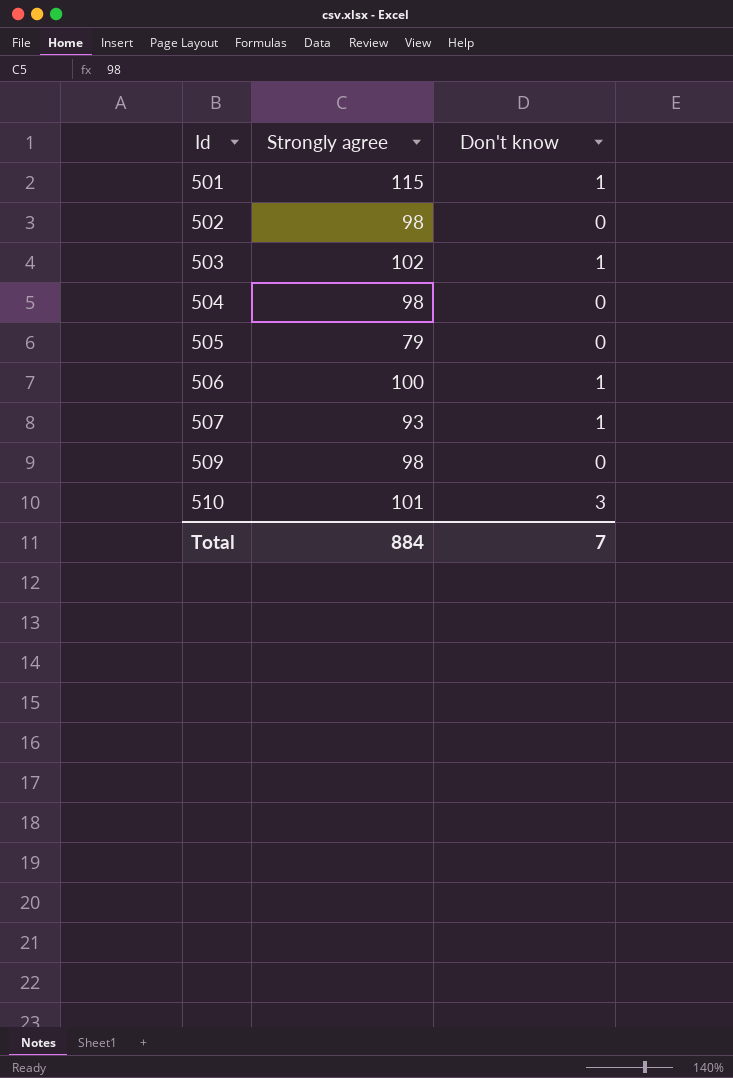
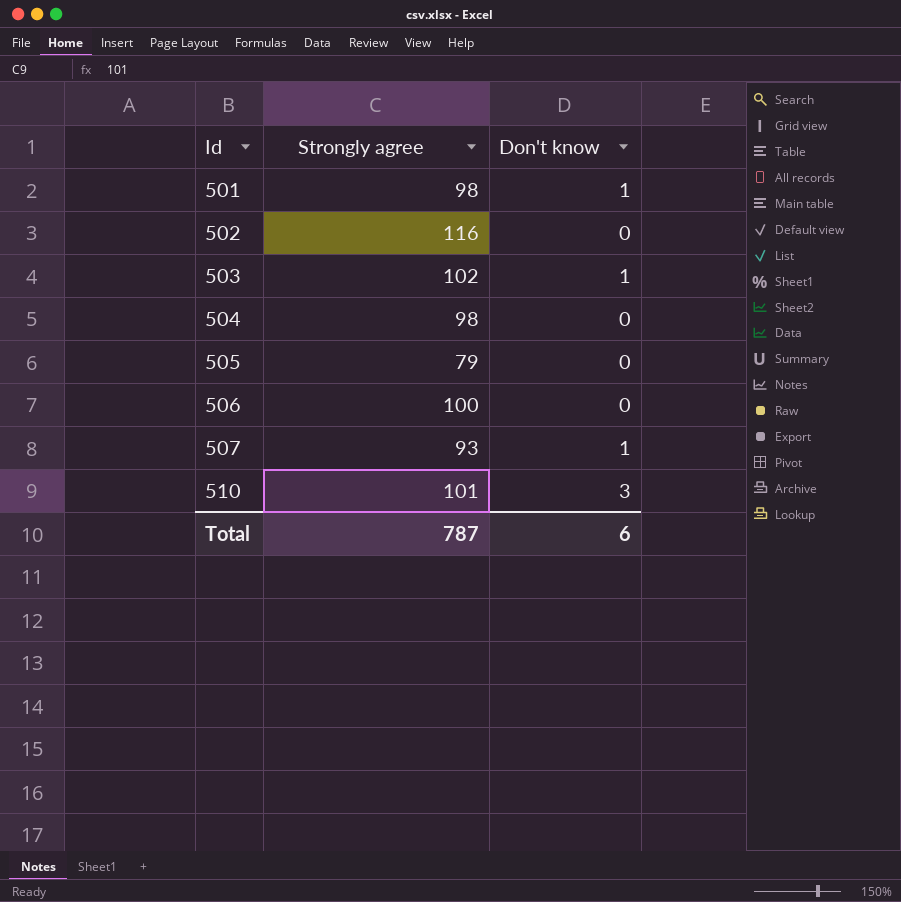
row 509: 98 | 0 -> none
501 | Strongly agree: 115 -> 98
502 | Strongly agree: 98 -> 116
506 | Don't know: 1 -> 0
Total | Strongly agree: 884 -> 787
Total | Don't know: 7 -> 6

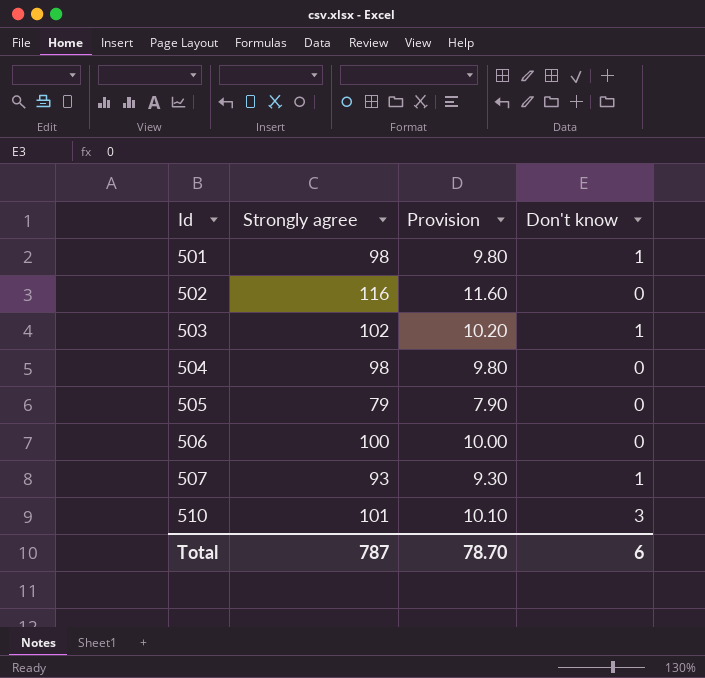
column Provision | formula: none -> [Strongly agree] * 0.1

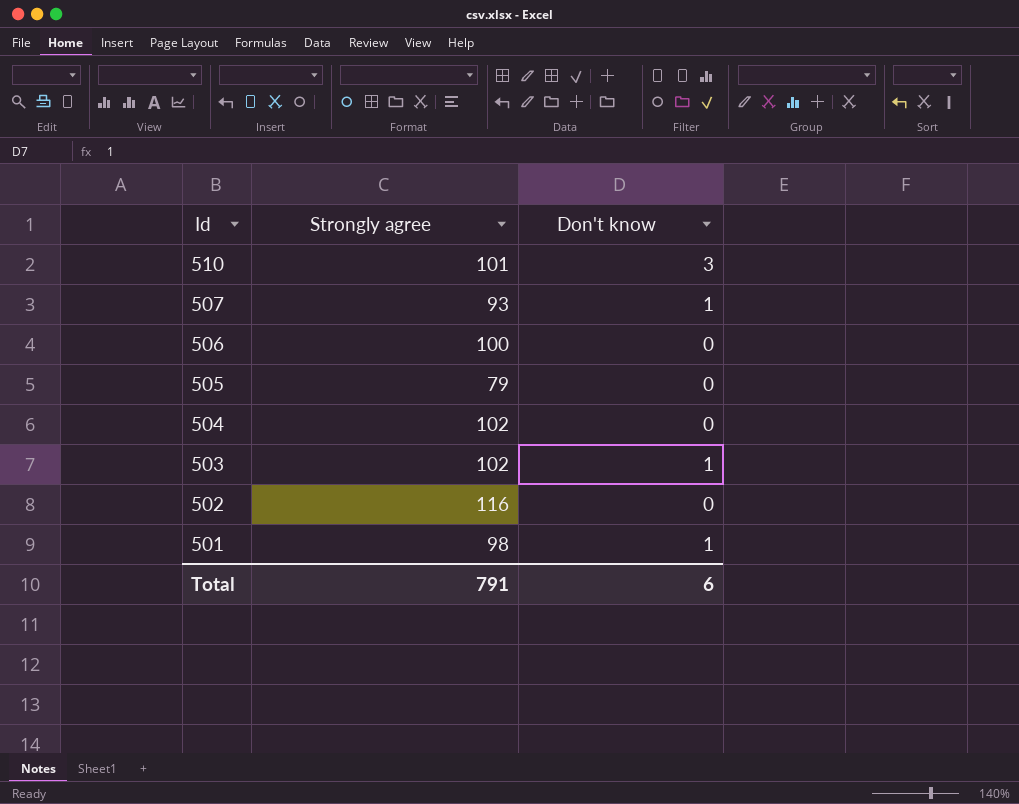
row order: Id ascending -> Id descending
column Provision | formula: [Strongly agree] * 0.1 -> none
504 | Strongly agree: 98 -> 102
Total | Strongly agree: 787 -> 791

